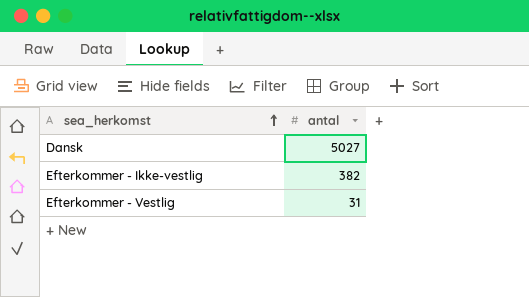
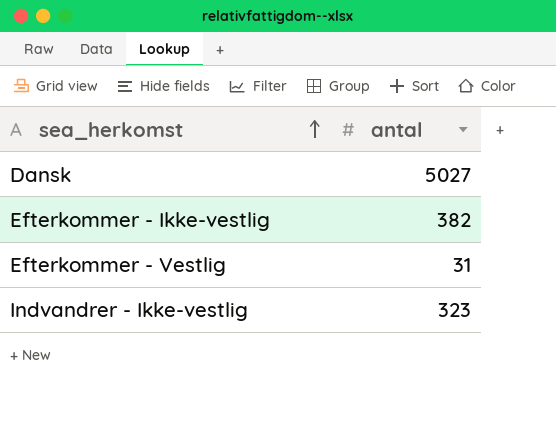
row Indvandrer - Ikke-vestlig: none -> 323

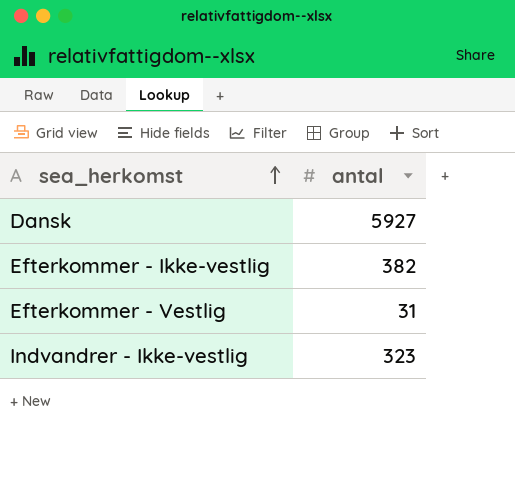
Dansk | antal: 5027 -> 5927

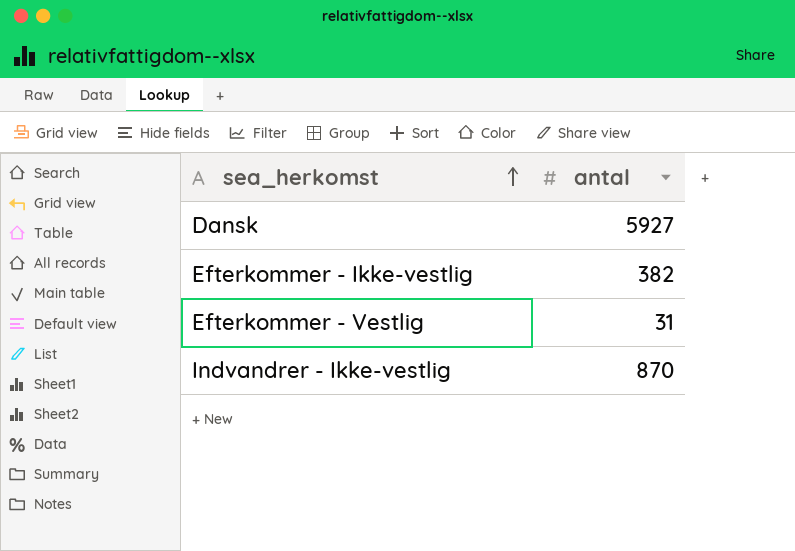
Indvandrer - Ikke-vestlig | antal: 323 -> 870

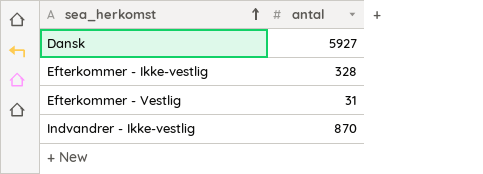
Efterkommer - Ikke-vestlig | antal: 382 -> 328

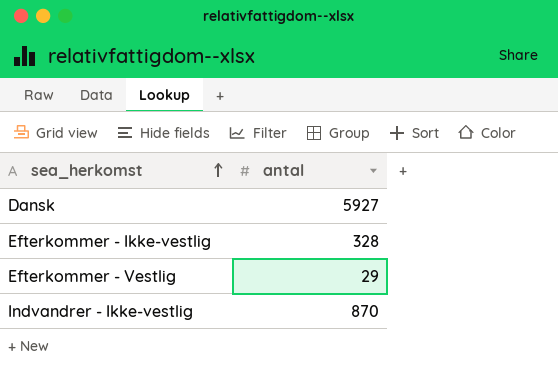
Efterkommer - Vestlig | antal: 31 -> 29

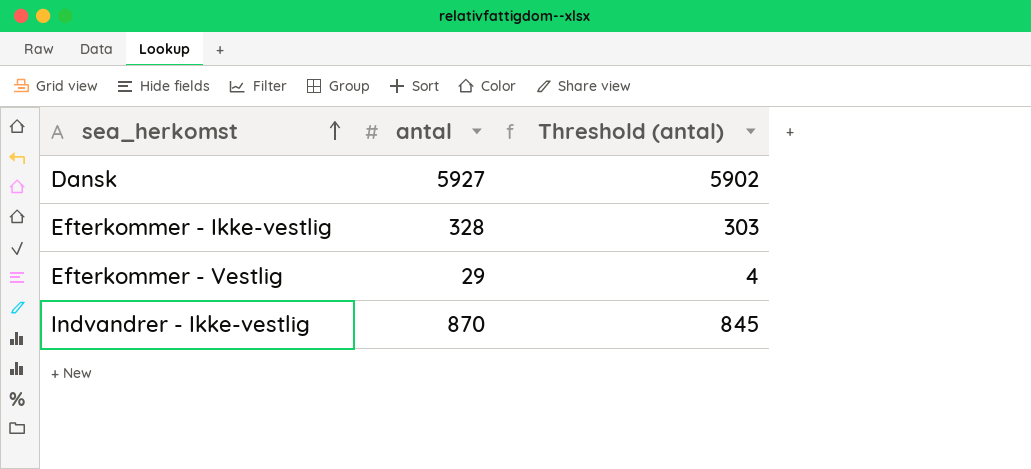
column Threshold (antal) | formula: none -> [antal] - 25

